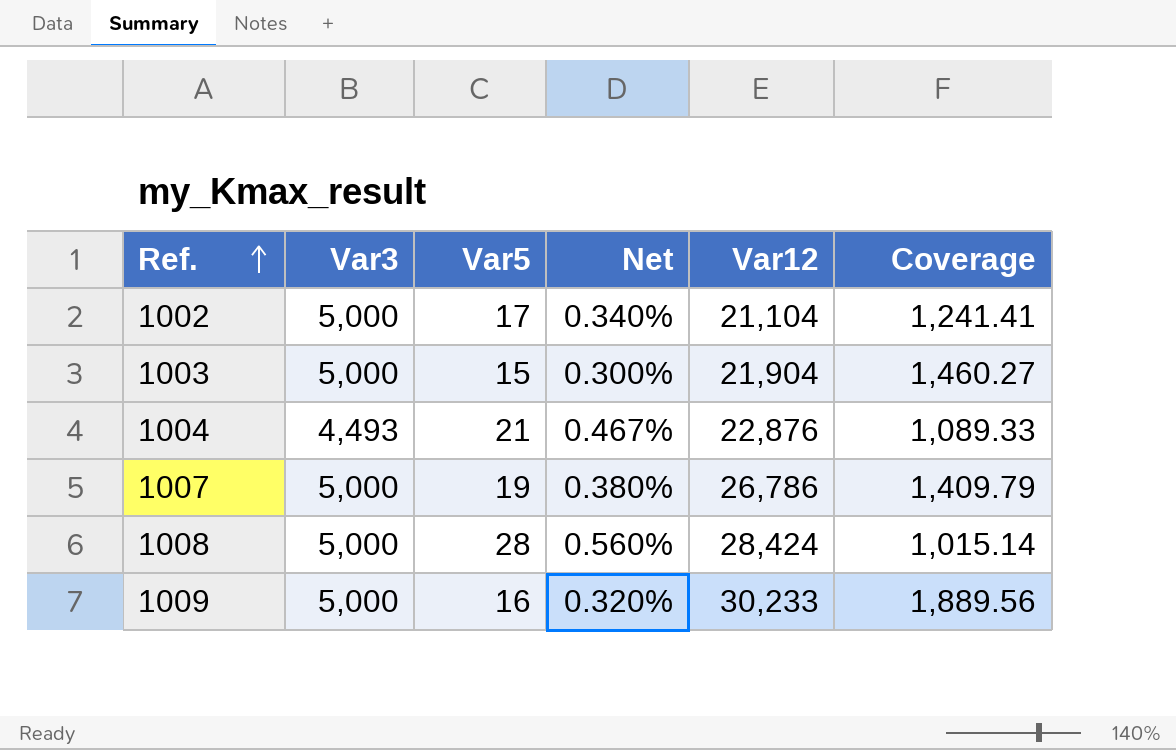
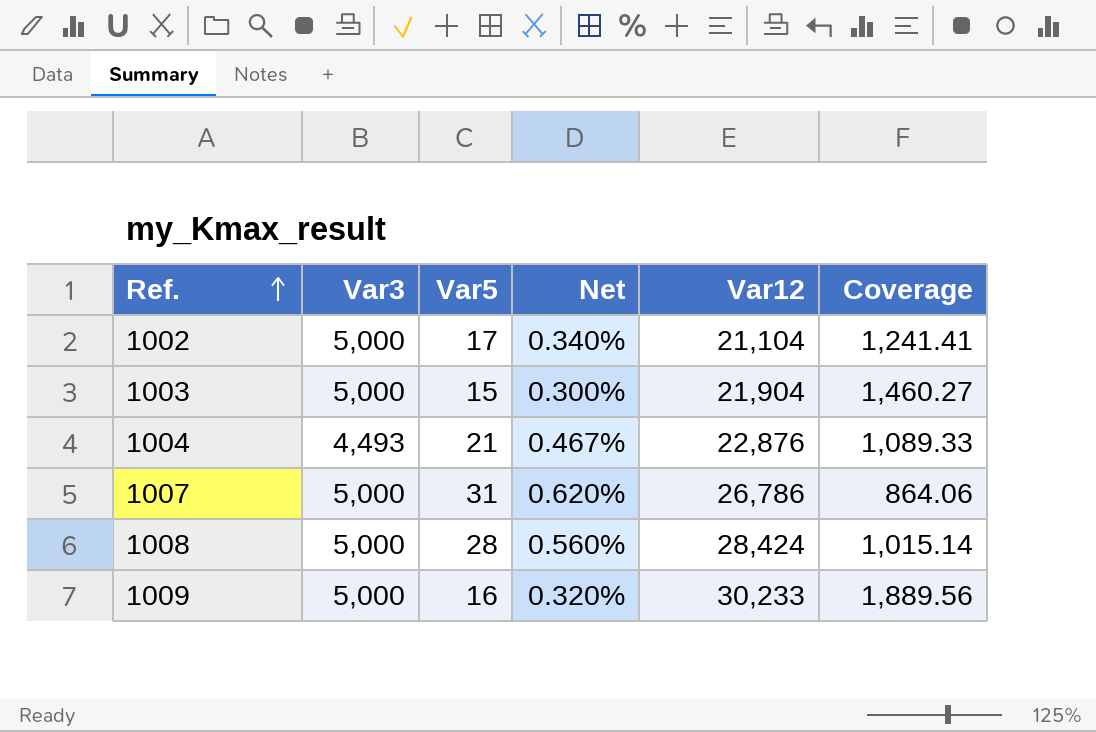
1007 | Var5: 19 -> 31
1007 | Net: 0.380% -> 0.620%
1007 | Coverage: 1,409.79 -> 864.06

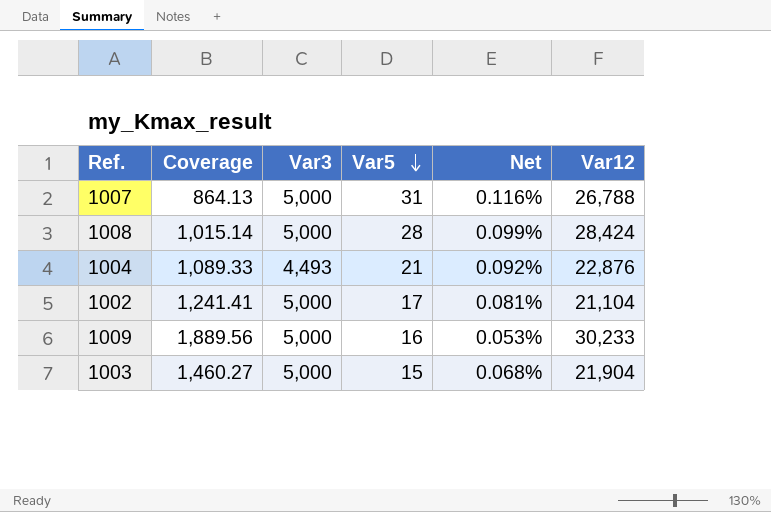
row order: Ref. ascending -> Var5 descending
column Coverage | position: 6 -> 2
column Net | formula: [Var5] / [Var3] -> [Var5] / [Var12]
1007 | Coverage: 864.06 -> 864.13
1007 | Var12: 26,786 -> 26,788

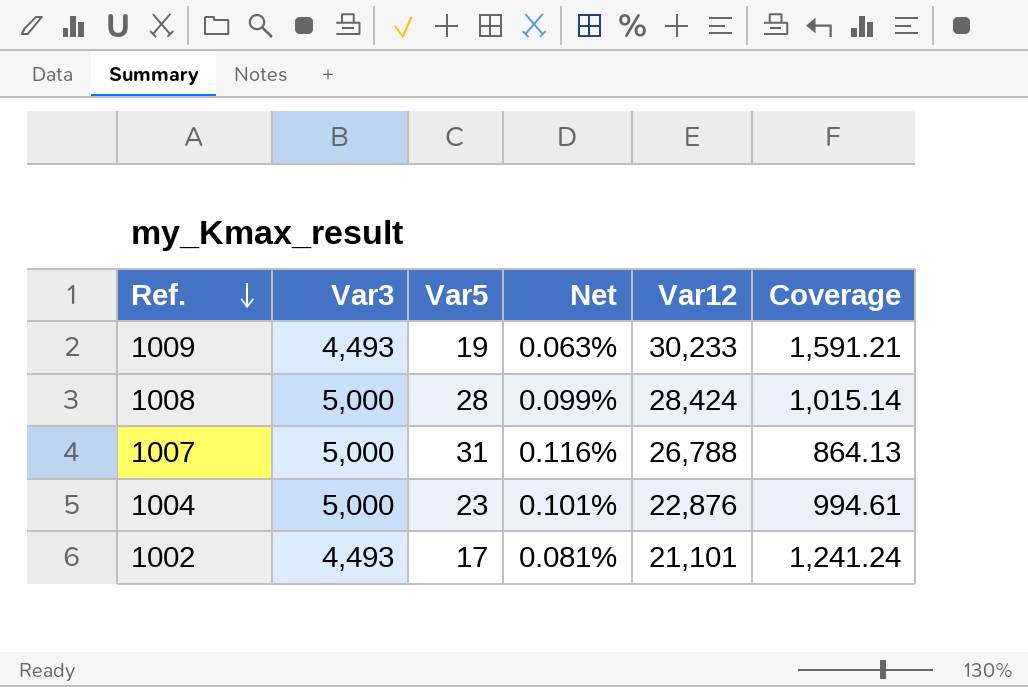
row order: Var5 descending -> Ref. descending
column Coverage | position: 2 -> 6
row 1003: 1,460.27 | 5,000 | 15 | 0.068% | 21,904 -> none
1009 | Var3: 5,000 -> 4,493
1009 | Var5: 16 -> 19
1009 | Net: 0.053% -> 0.063%
1009 | Coverage: 1,889.56 -> 1,591.21
1004 | Var3: 4,493 -> 5,000
1004 | Var5: 21 -> 23
1004 | Net: 0.092% -> 0.101%
1004 | Coverage: 1,089.33 -> 994.61
1002 | Var3: 5,000 -> 4,493
1002 | Var12: 21,104 -> 21,101
1002 | Coverage: 1,241.41 -> 1,241.24

